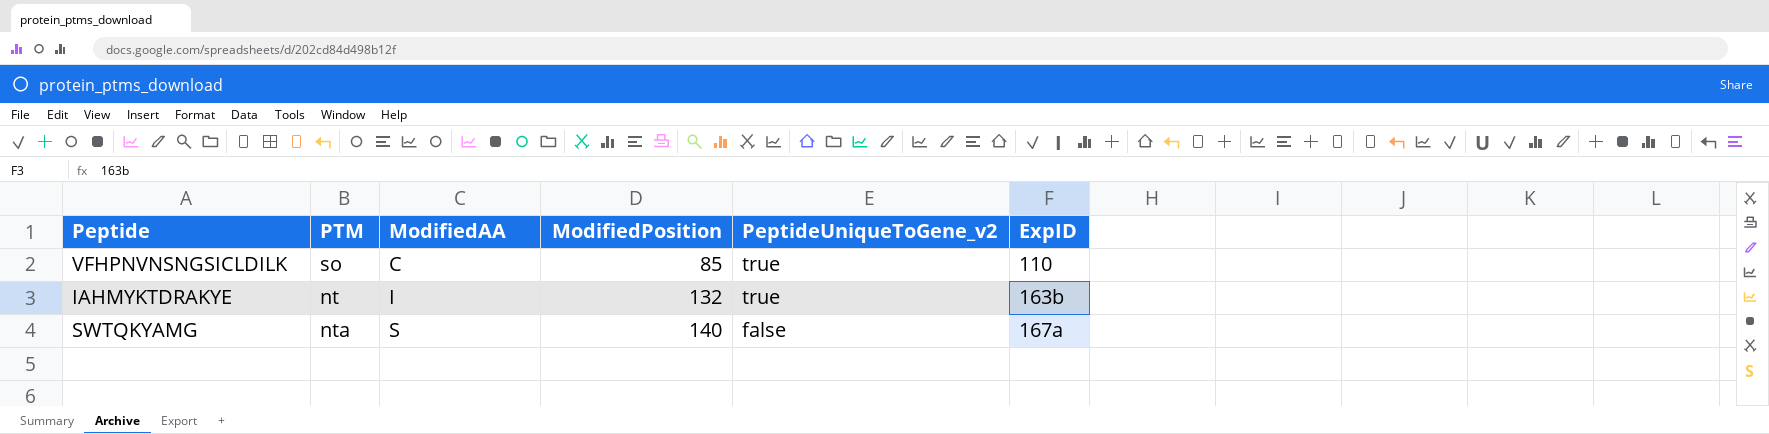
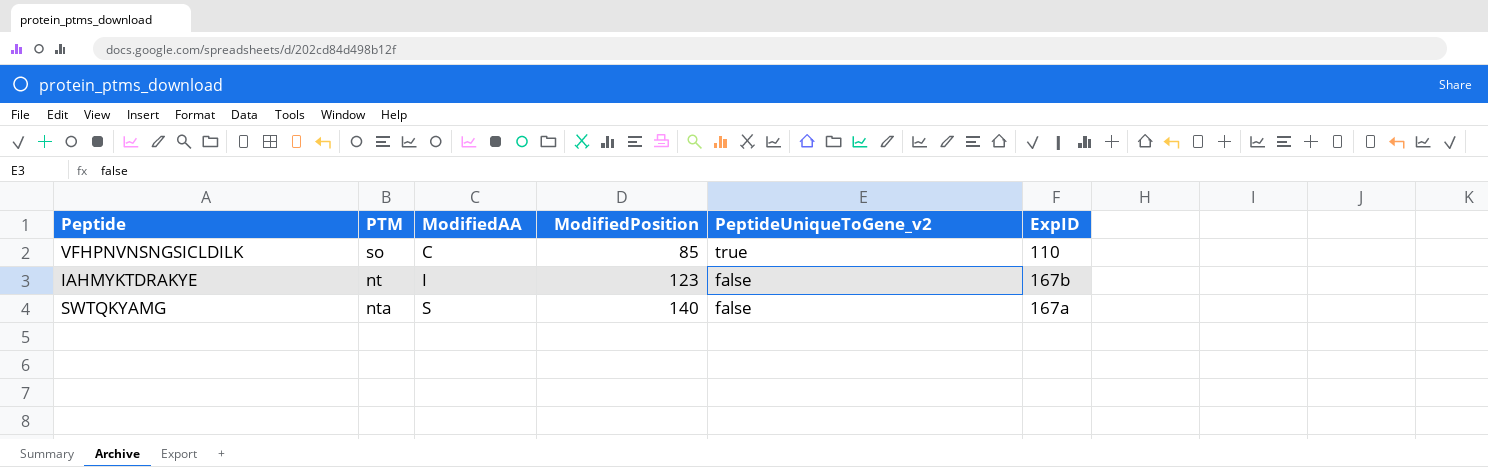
IAHMYKTDRAKYE | ModifiedPosition: 132 -> 123
IAHMYKTDRAKYE | PeptideUniqueToGene_v2: true -> false
IAHMYKTDRAKYE | ExpID: 163b -> 167b

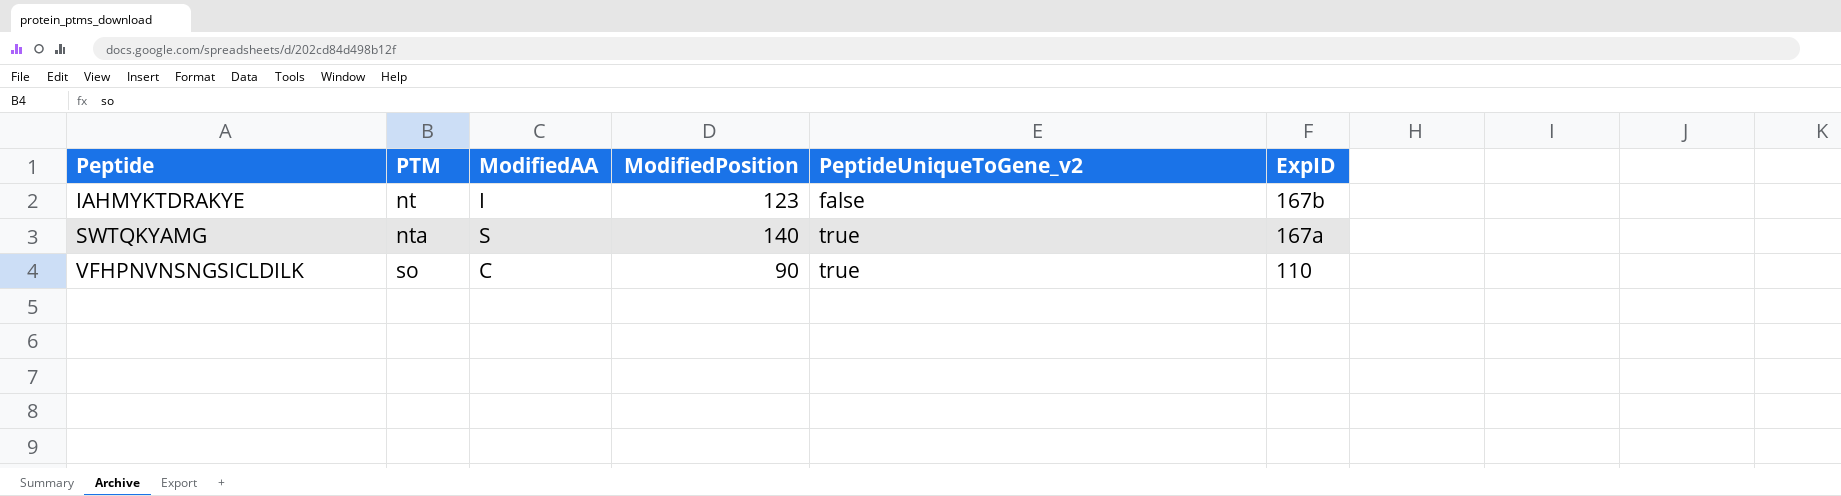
row order: ModifiedAA ascending -> Peptide ascending
SWTQKYAMG | PeptideUniqueToGene_v2: false -> true
VFHPNVNSNGSICLDILK | ModifiedPosition: 85 -> 90

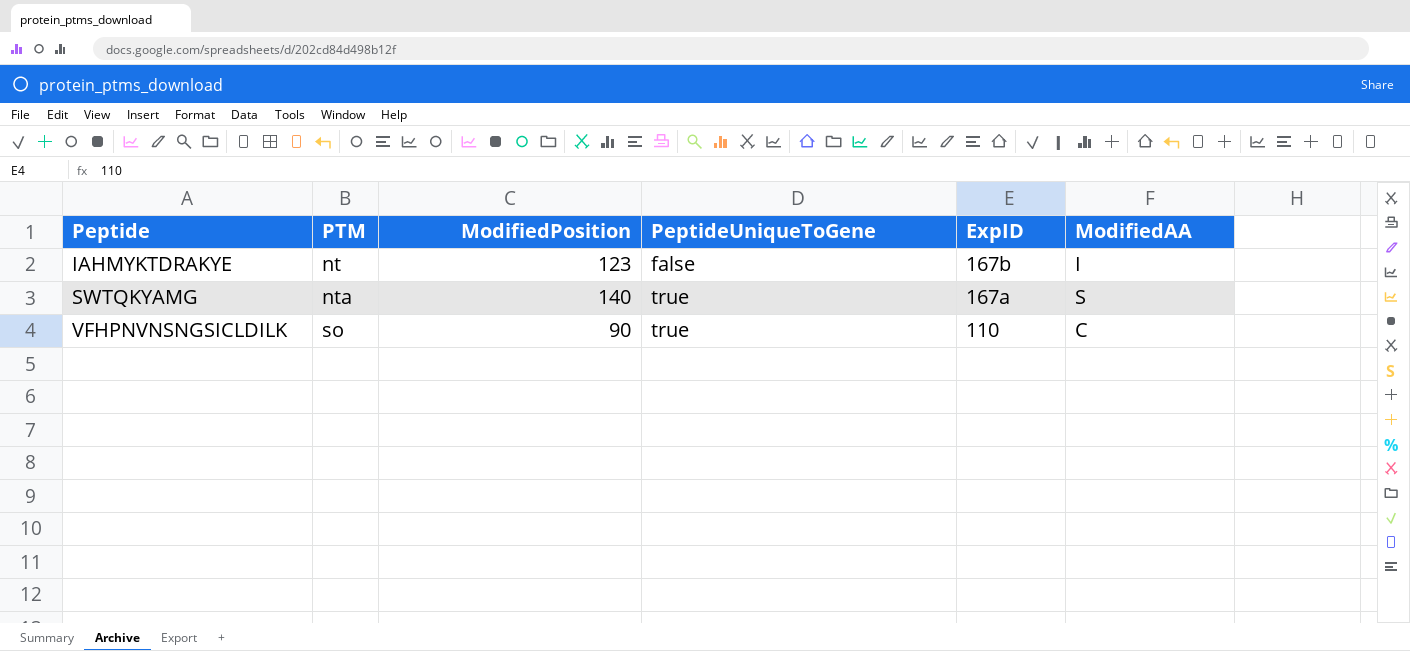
column name: PeptideUniqueToGene_v2 -> PeptideUniqueToGene
column ModifiedAA | position: 3 -> 6

